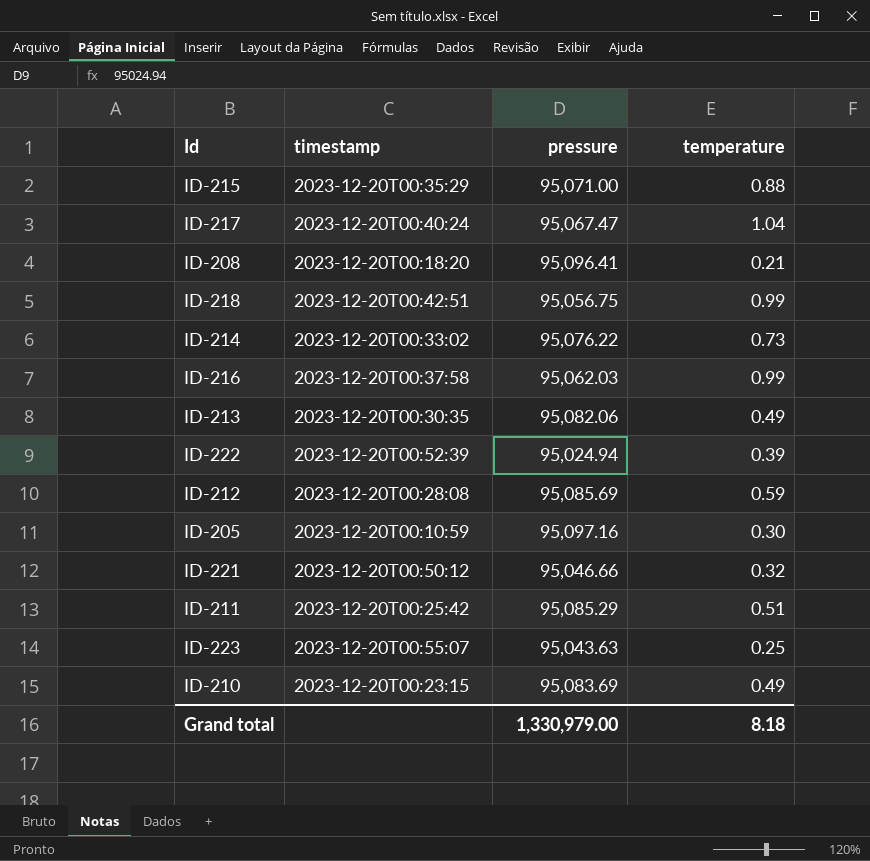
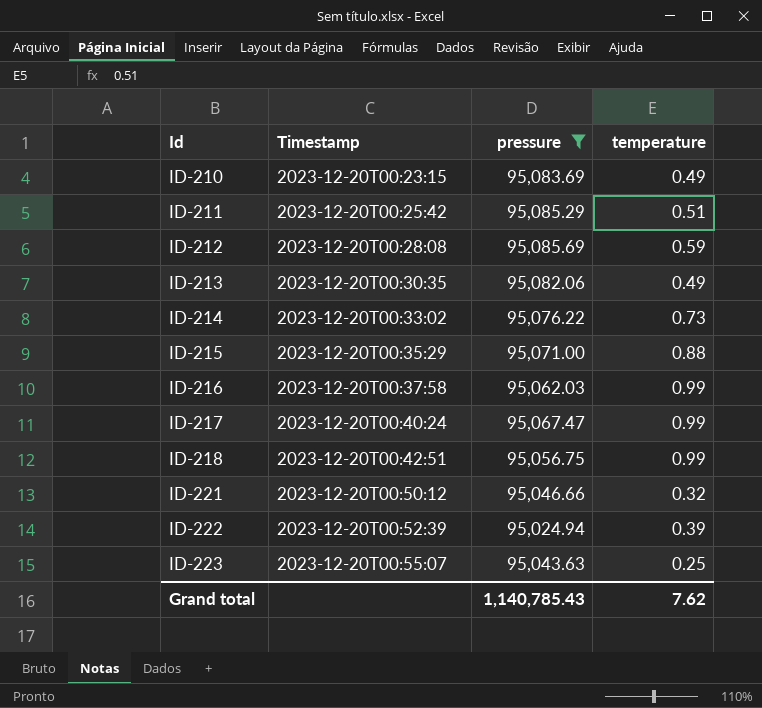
filter: none -> pressure <= 95,085.69
row order: none -> Id ascending
column name: timestamp -> Timestamp
ID-217 | temperature: 1.04 -> 0.99
Grand total | pressure: 1,330,979.00 -> 1,140,785.43
Grand total | temperature: 8.18 -> 7.62

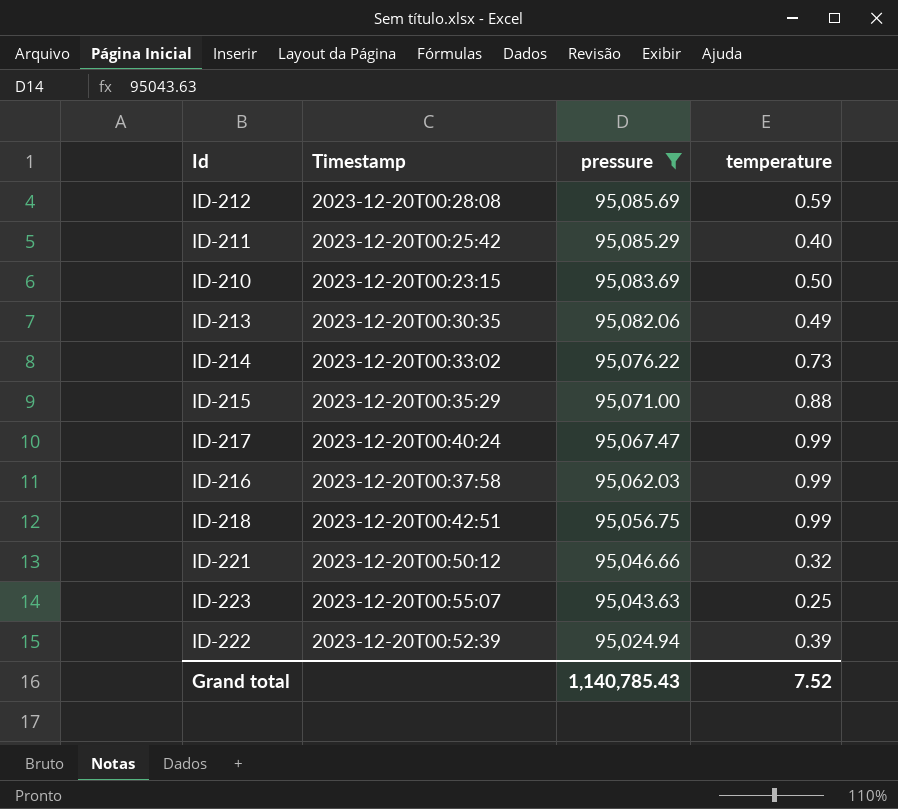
row order: Id ascending -> pressure descending
ID-211 | temperature: 0.51 -> 0.40
ID-210 | temperature: 0.49 -> 0.50
Grand total | temperature: 7.62 -> 7.52

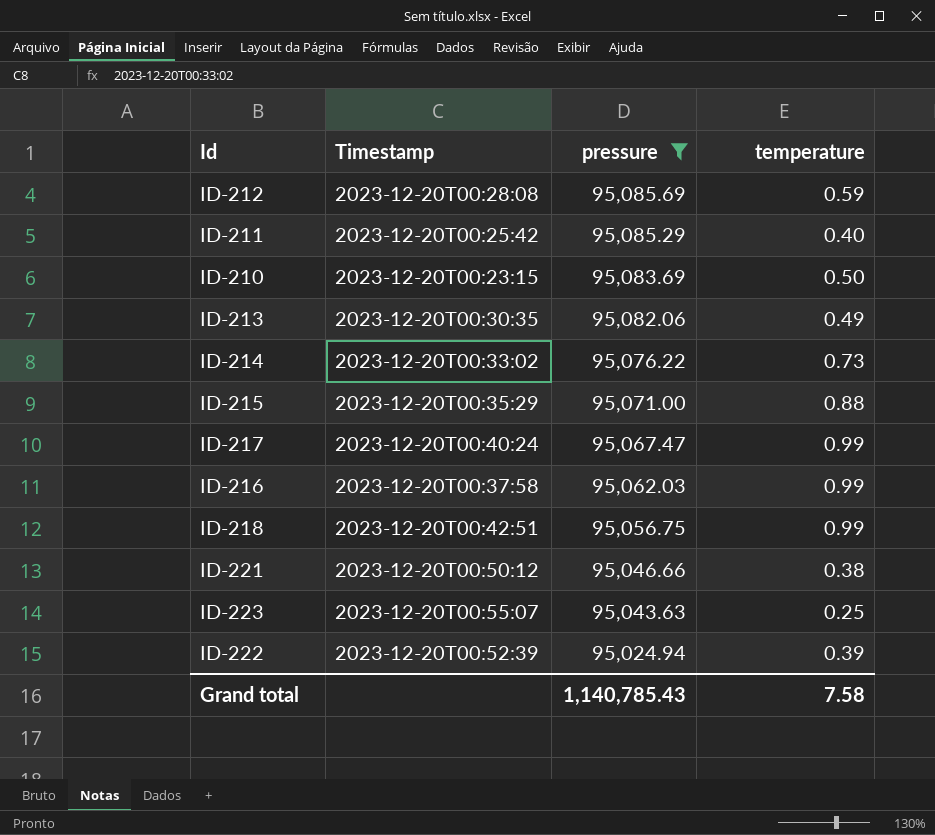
ID-221 | temperature: 0.32 -> 0.38
Grand total | temperature: 7.52 -> 7.58

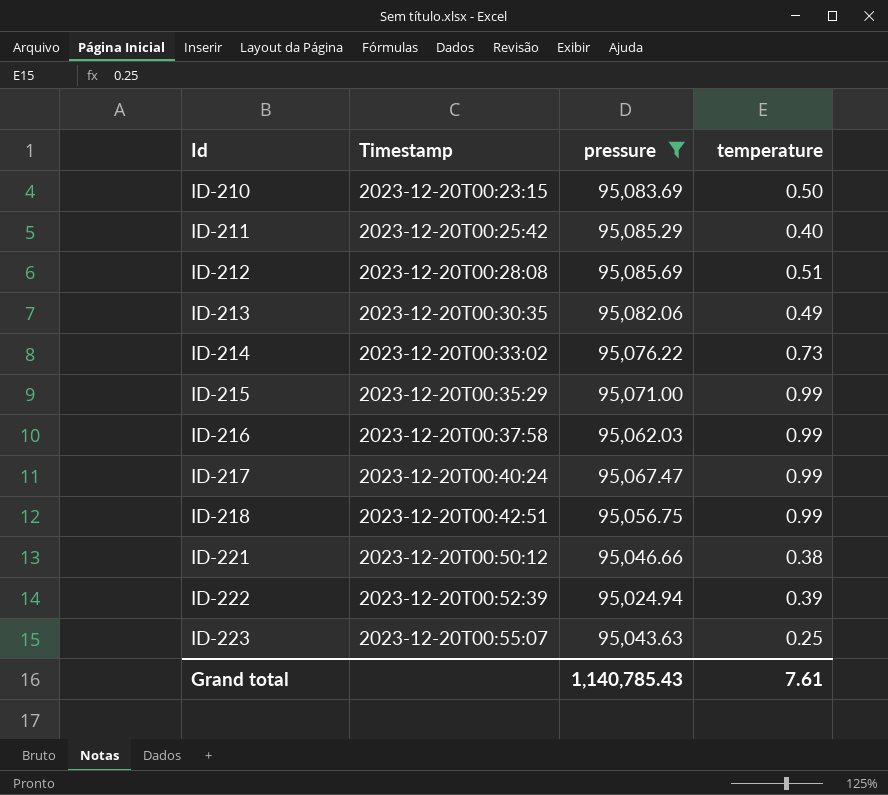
row order: pressure descending -> Id ascending
ID-212 | temperature: 0.59 -> 0.51
ID-215 | temperature: 0.88 -> 0.99
Grand total | temperature: 7.58 -> 7.61

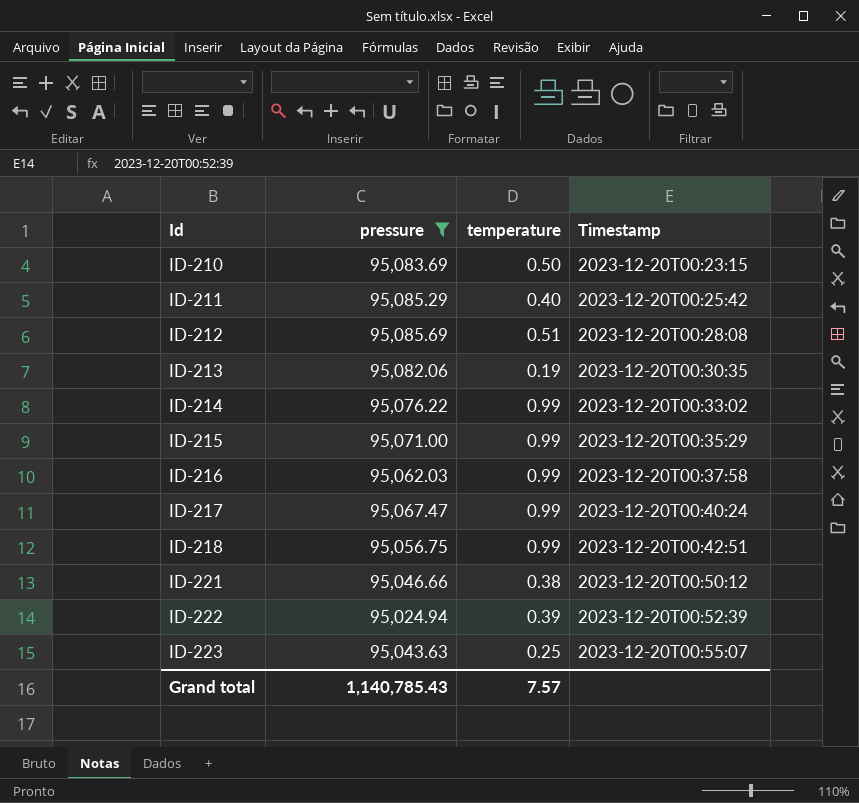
column Timestamp | position: 2 -> 4
ID-213 | temperature: 0.49 -> 0.19
ID-214 | temperature: 0.73 -> 0.99
Grand total | temperature: 7.61 -> 7.57

